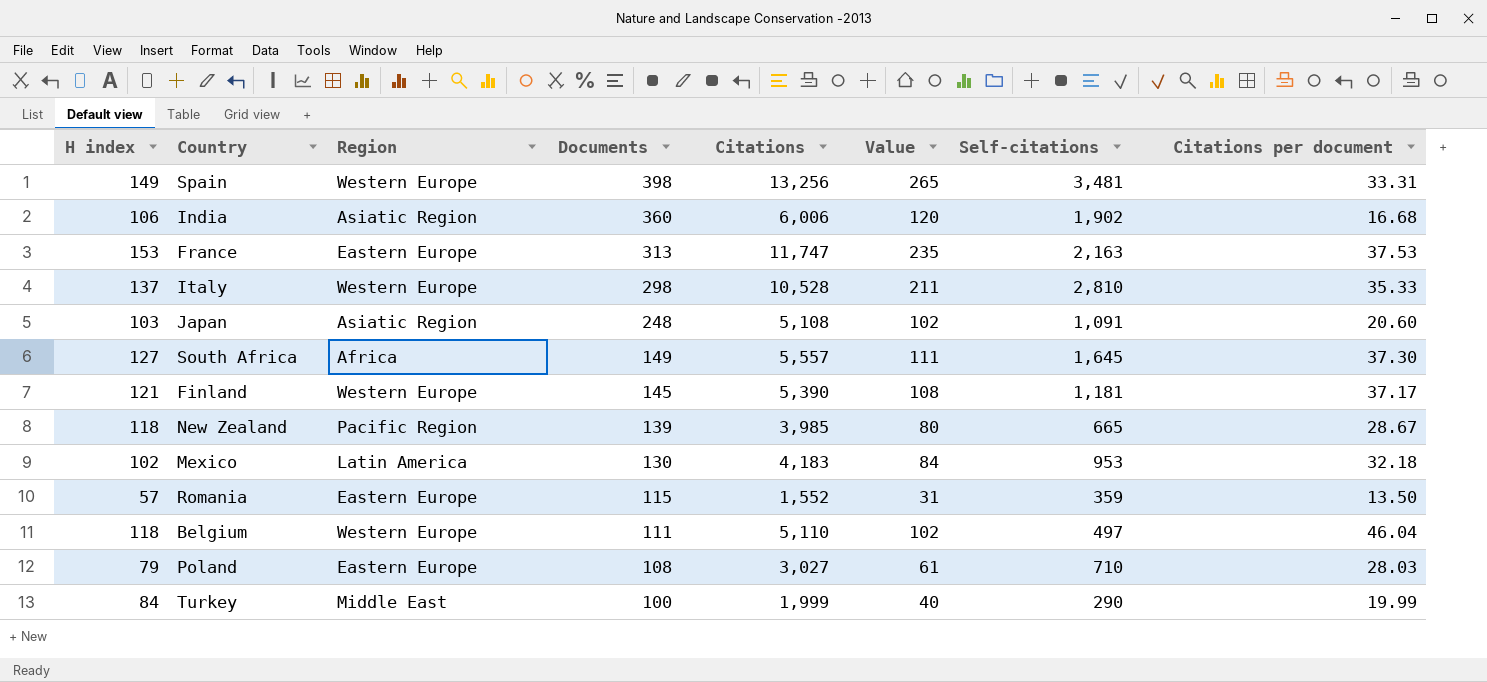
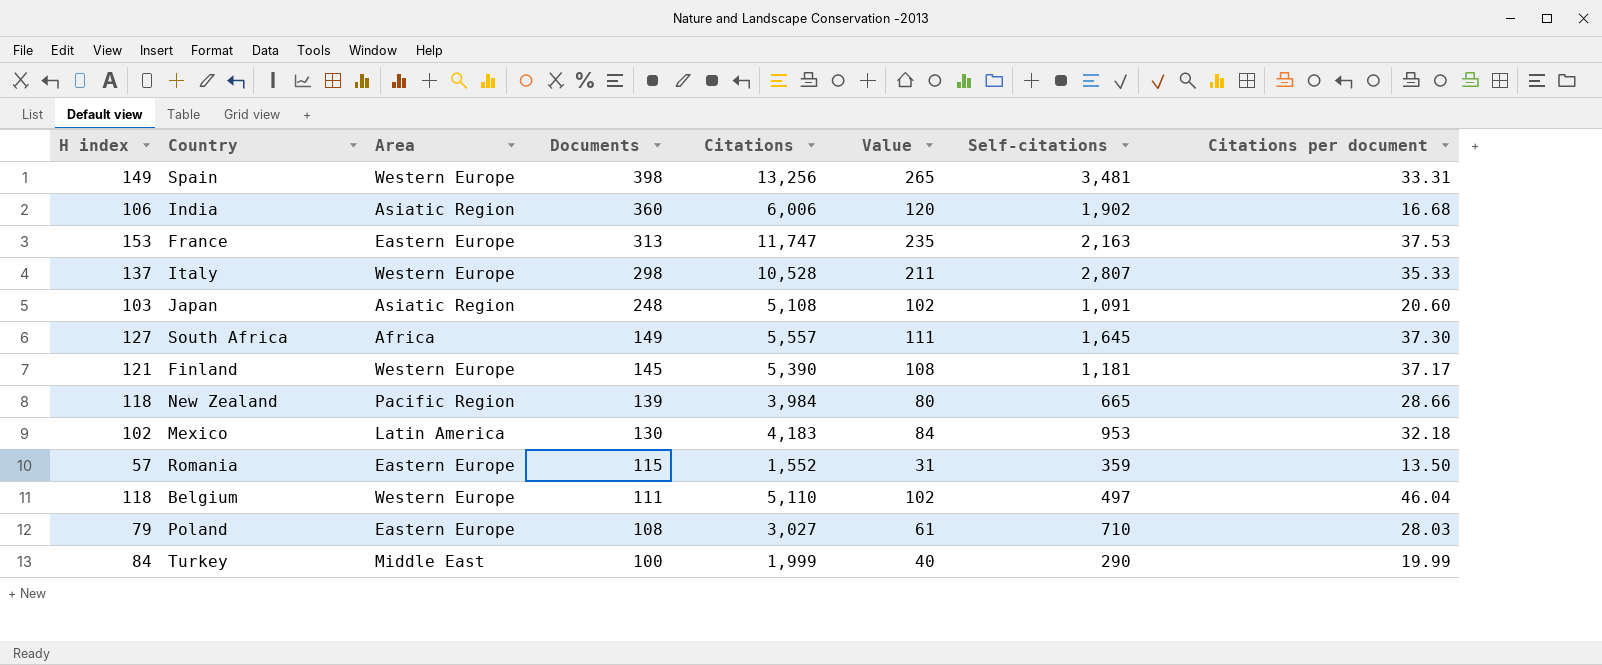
column name: Region -> Area
Italy | Self-citations: 2,810 -> 2,807
New Zealand | Citations: 3,985 -> 3,984
New Zealand | Citations per document: 28.67 -> 28.66

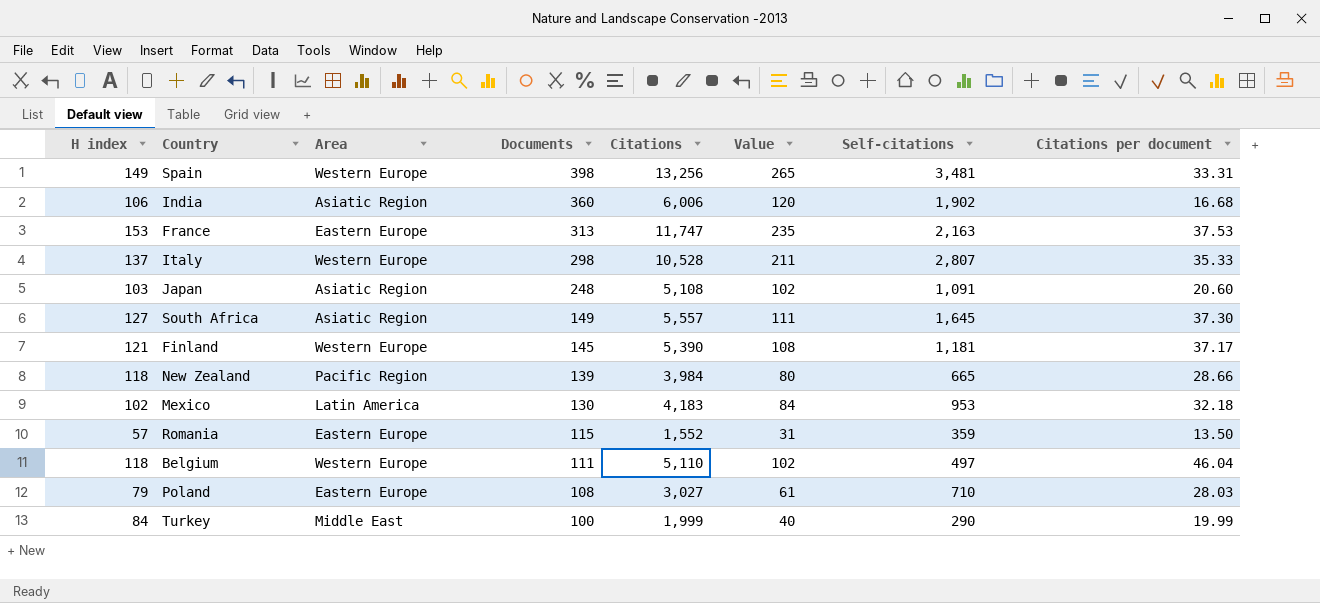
South Africa | Area: Africa -> Asiatic Region

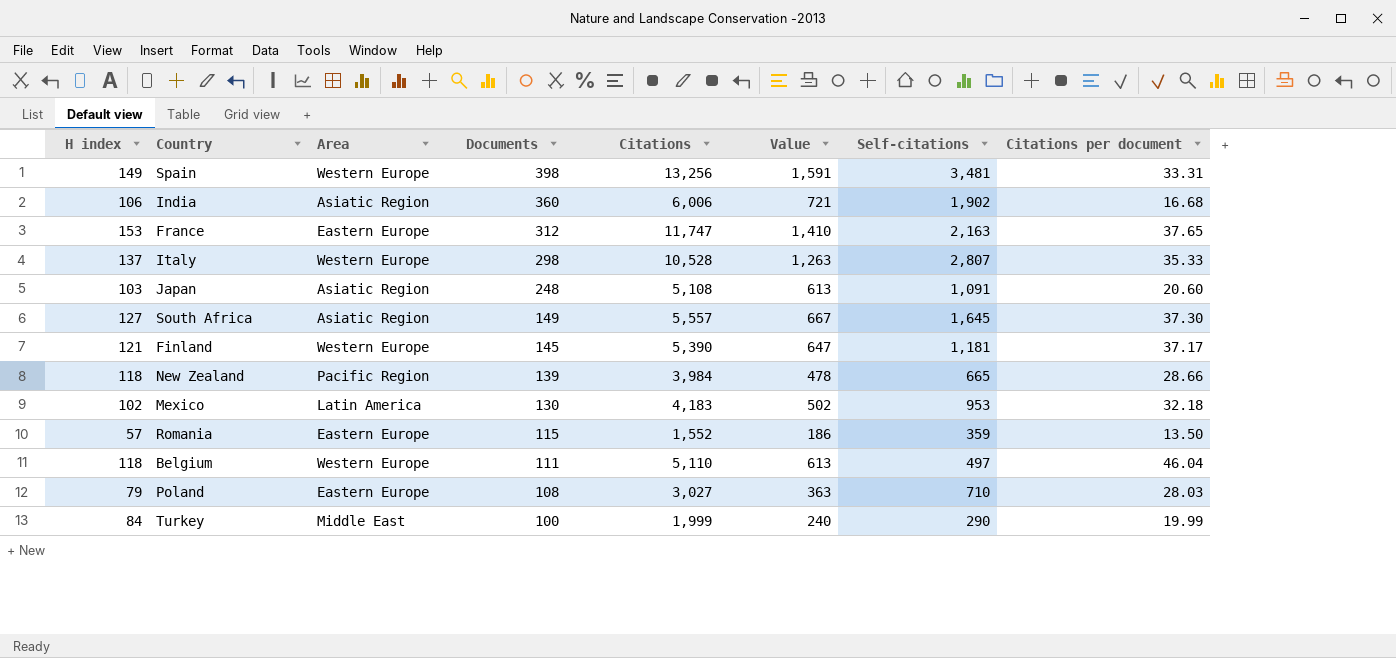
column Value | formula: [Citations] * 0.02 -> [Citations] * 0.12
France | Documents: 313 -> 312
France | Citations per document: 37.53 -> 37.65

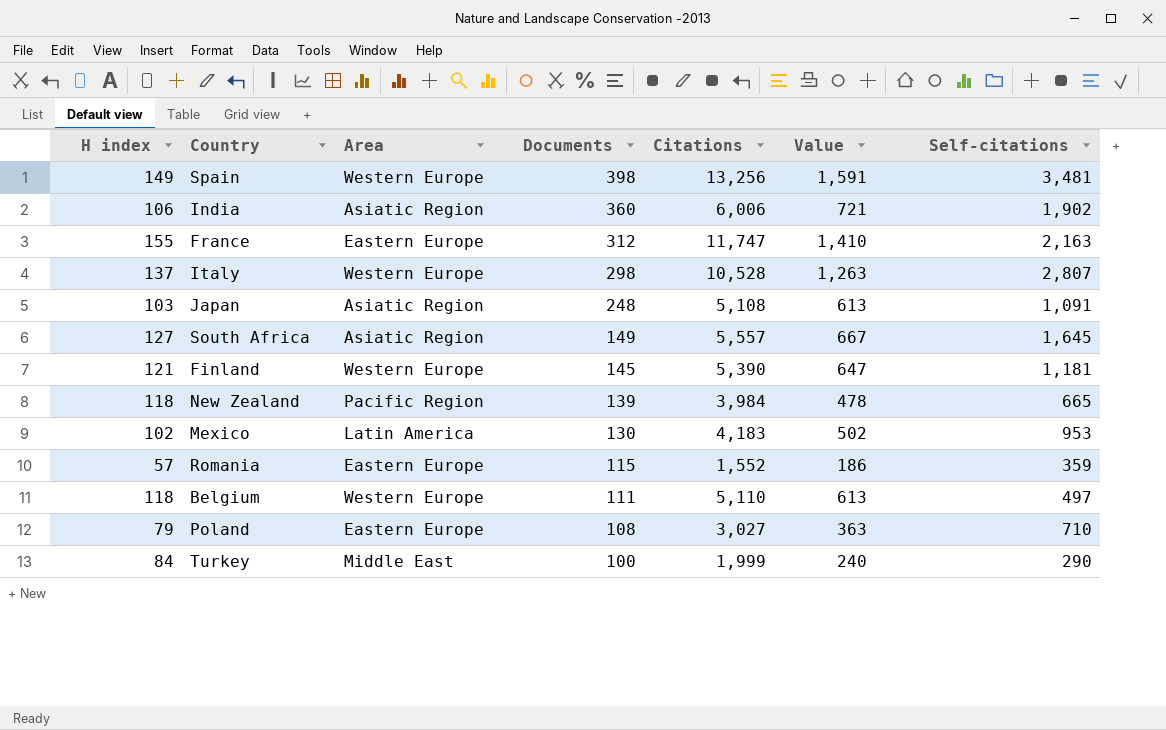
column Citations per document | formula: [Citations] / [Documents] -> none
France | H index: 153 -> 155

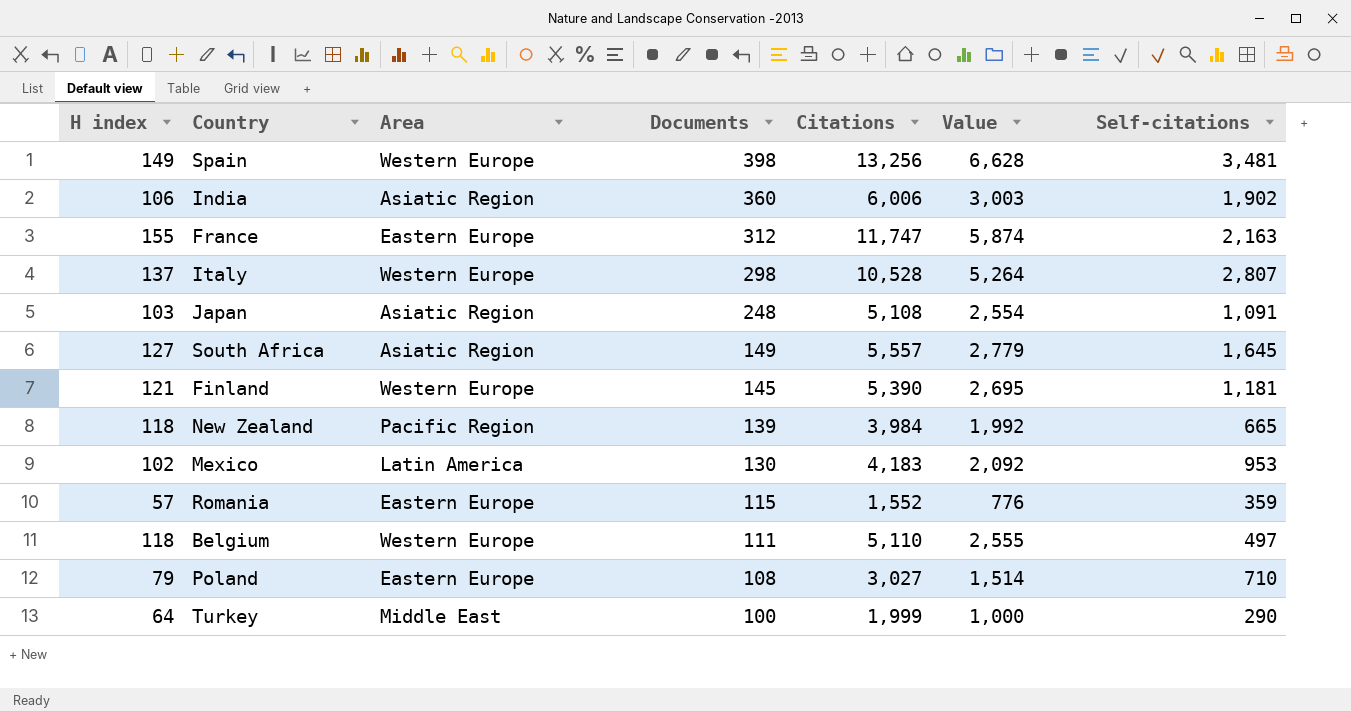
column Value | formula: [Citations] * 0.12 -> [Citations] * 0.5
Turkey | H index: 84 -> 64

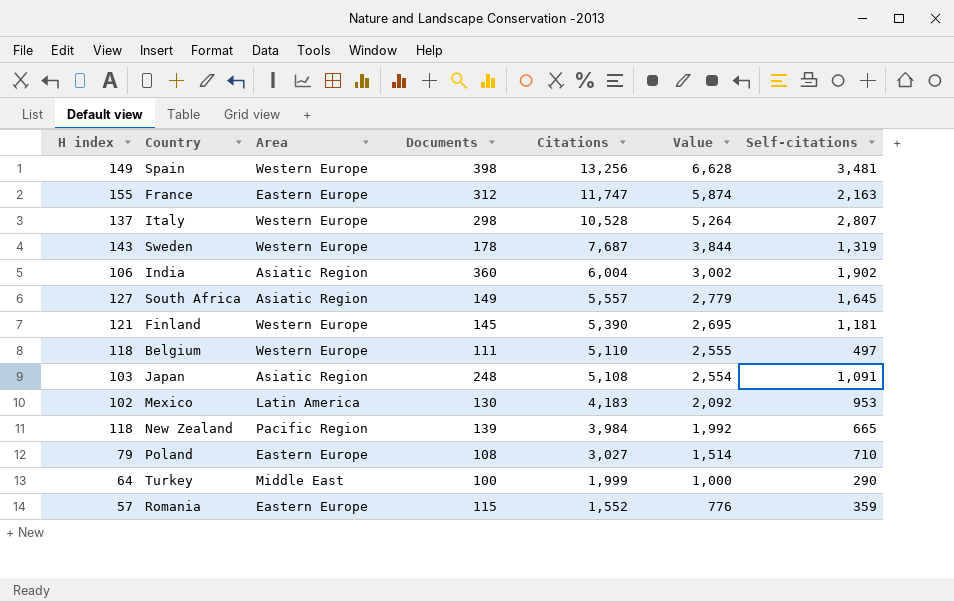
row order: Documents descending -> Citations descending
row Sweden: none -> 143 | Western Europe | 178 | 7,687 | 3,844 | 1,319
India | Citations: 6,006 -> 6,004
India | Value: 3,003 -> 3,002

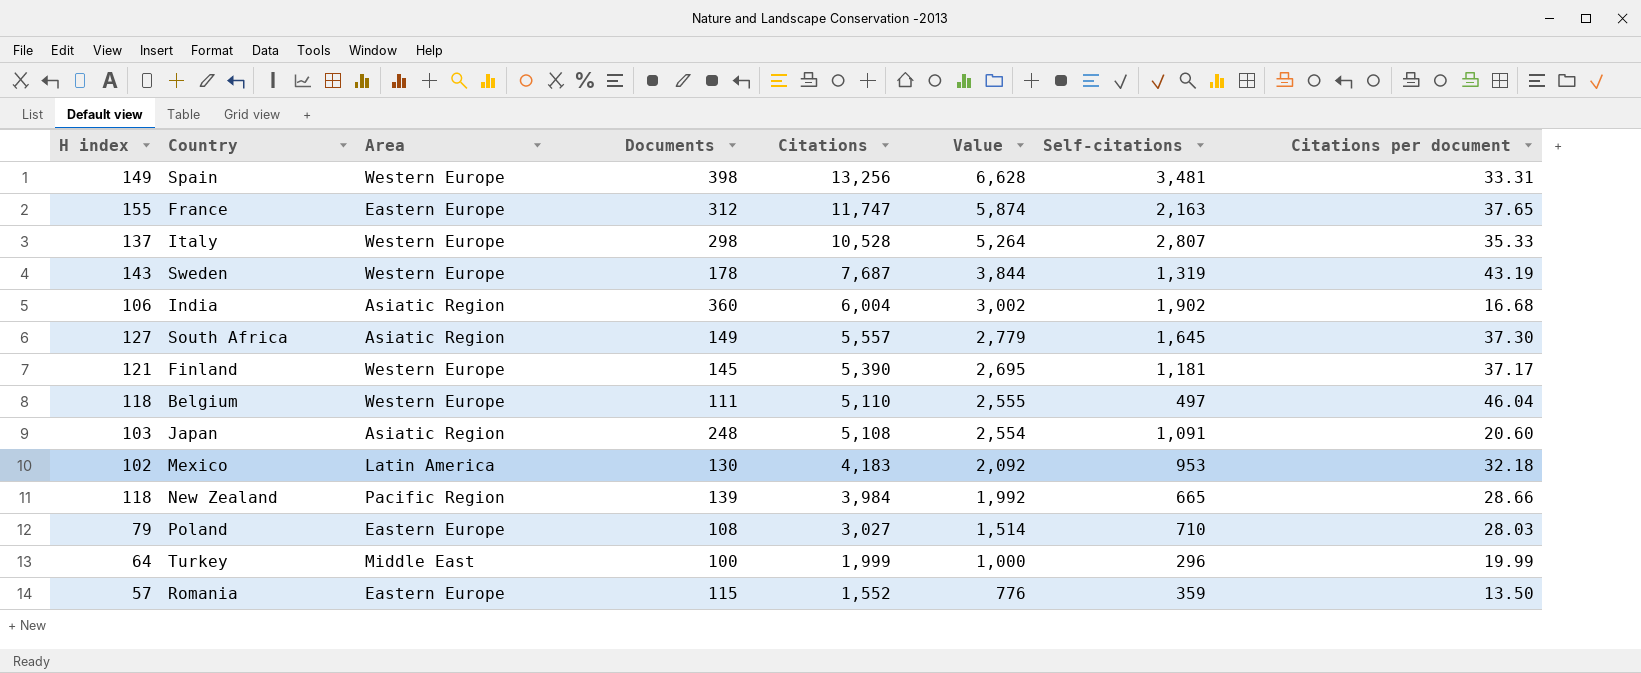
column Citations per document | formula: none -> [Citations] / [Documents]
Turkey | Self-citations: 290 -> 296

